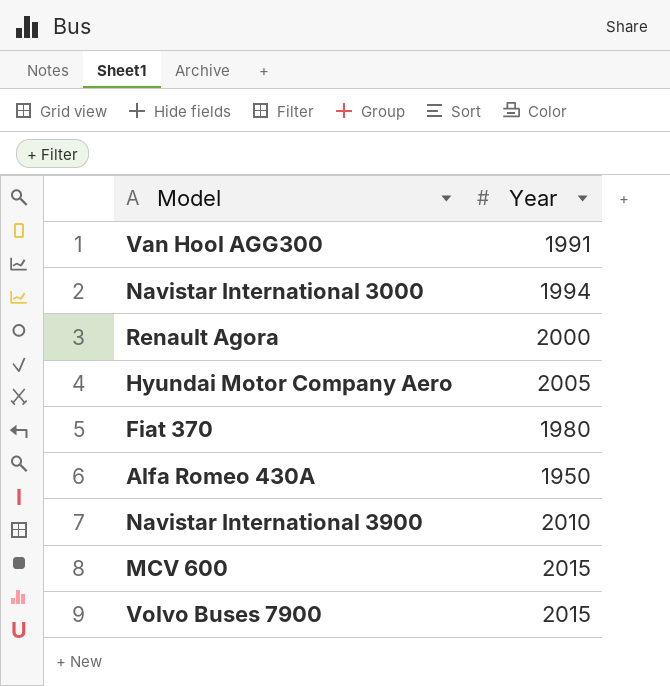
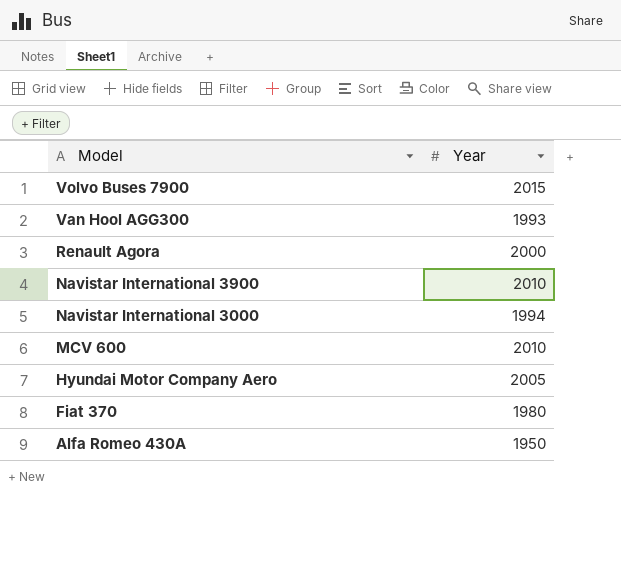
row order: none -> Model descending
Van Hool AGG300 | Year: 1991 -> 1993
MCV 600 | Year: 2015 -> 2010

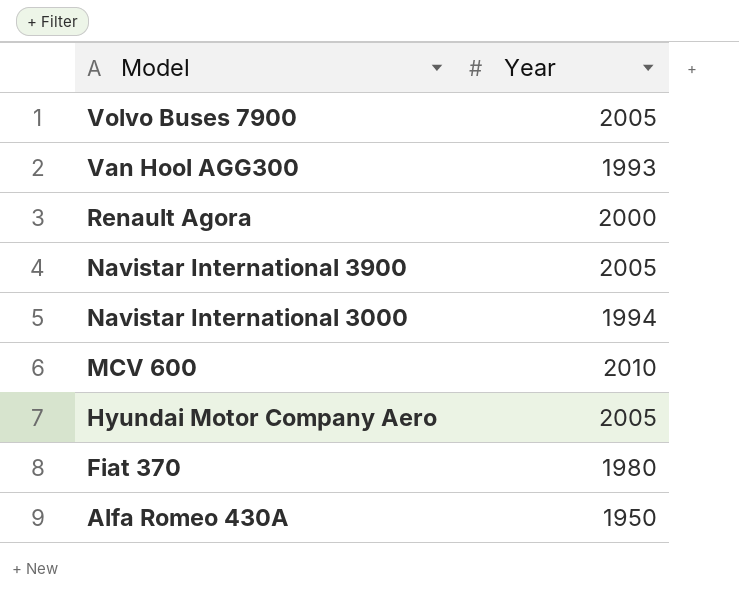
Volvo Buses 7900 | Year: 2015 -> 2005
Navistar International 3900 | Year: 2010 -> 2005

